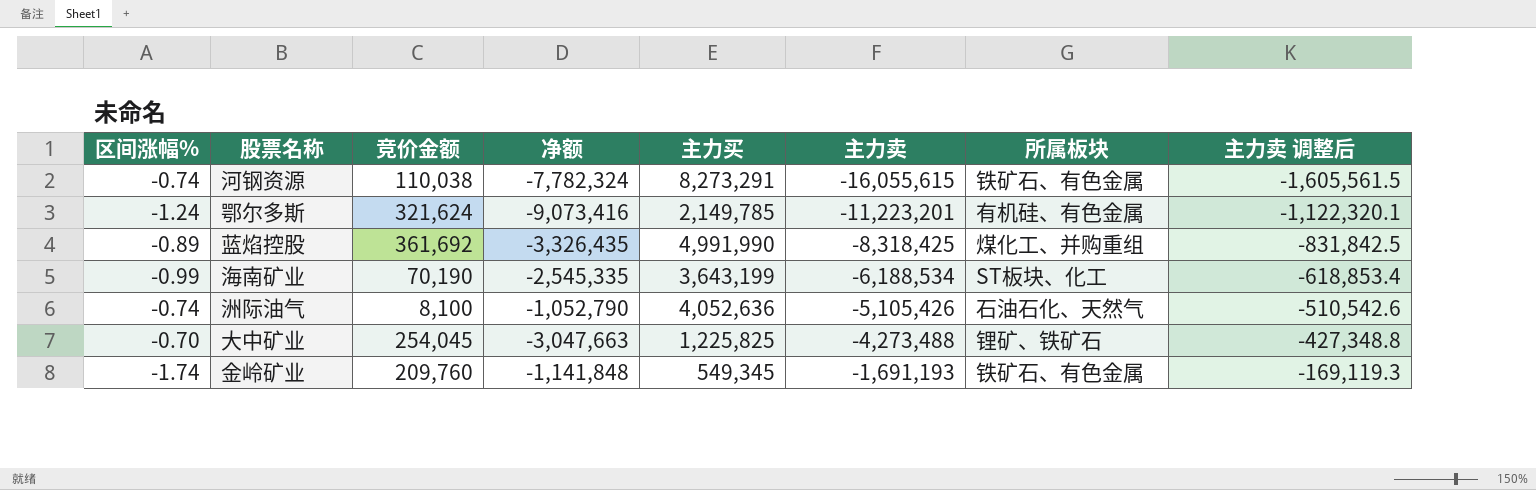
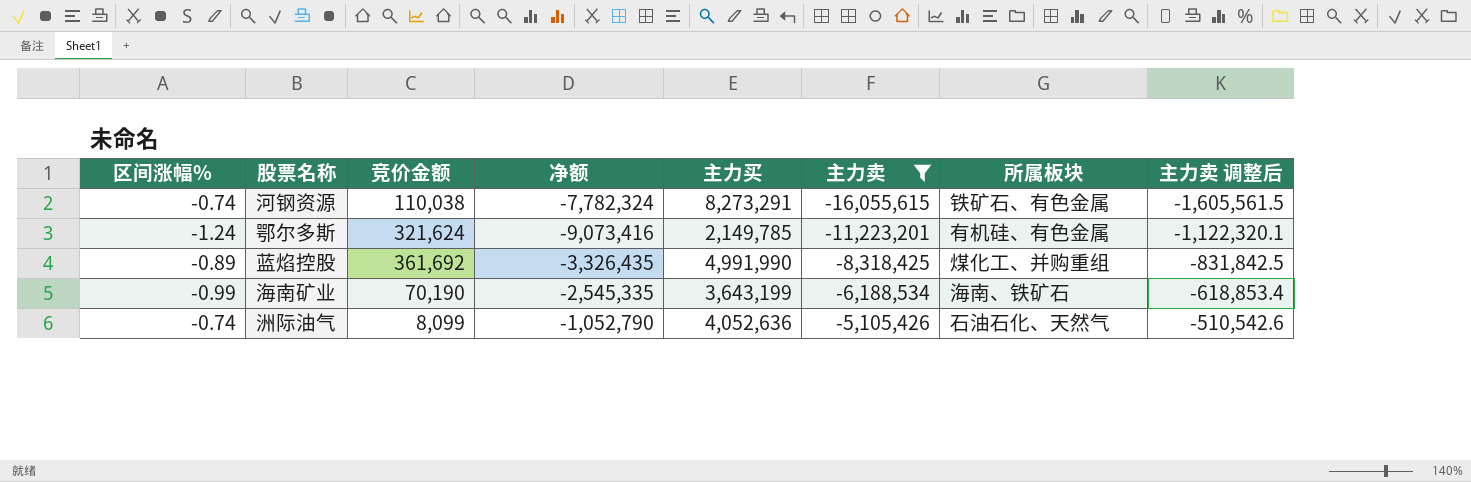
filter: none -> 主力卖 <= -5,105,426
海南矿业 | 所属板块: ST板块、化工 -> 海南、铁矿石
洲际油气 | 竞价金额: 8,100 -> 8,099

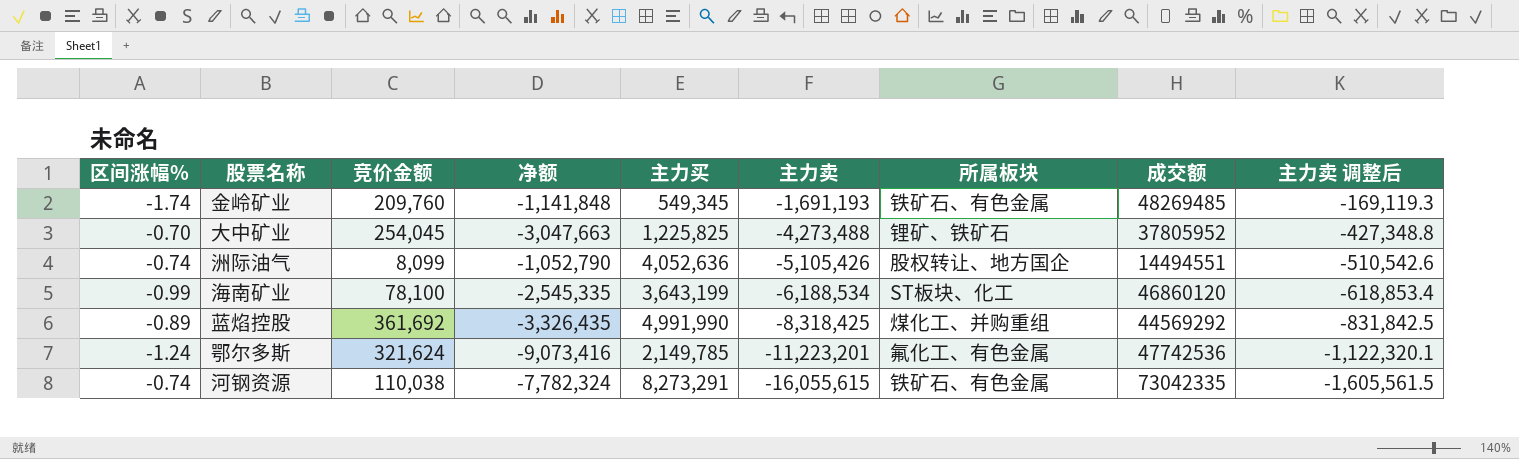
filter: 主力卖 <= -5,105,426 -> none
row order: 主力卖 ascending -> 主力卖 descending
column 成交额 | position: none -> 8
洲际油气 | 所属板块: 石油石化、天然气 -> 股权转让、地方国企
海南矿业 | 竞价金额: 70,190 -> 78,100
海南矿业 | 所属板块: 海南、铁矿石 -> ST板块、化工
鄂尔多斯 | 所属板块: 有机硅、有色金属 -> 氟化工、有色金属

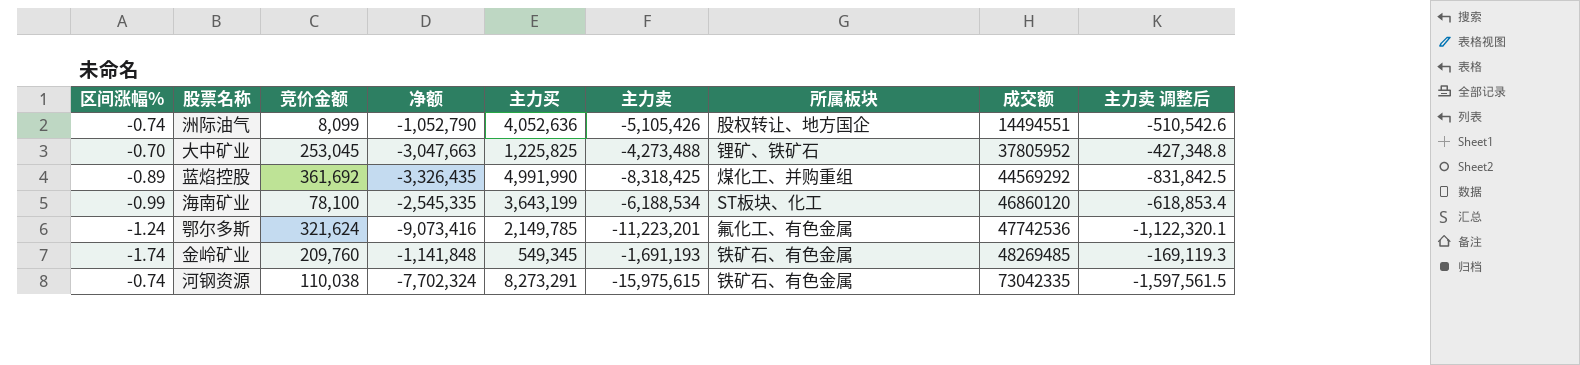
row order: 主力卖 descending -> 成交额 ascending
大中矿业 | 竞价金额: 254,045 -> 253,045
河钢资源 | 净额: -7,782,324 -> -7,702,324
河钢资源 | 主力卖: -16,055,615 -> -15,975,615
河钢资源 | 主力卖 调整后: -1,605,561.5 -> -1,597,561.5

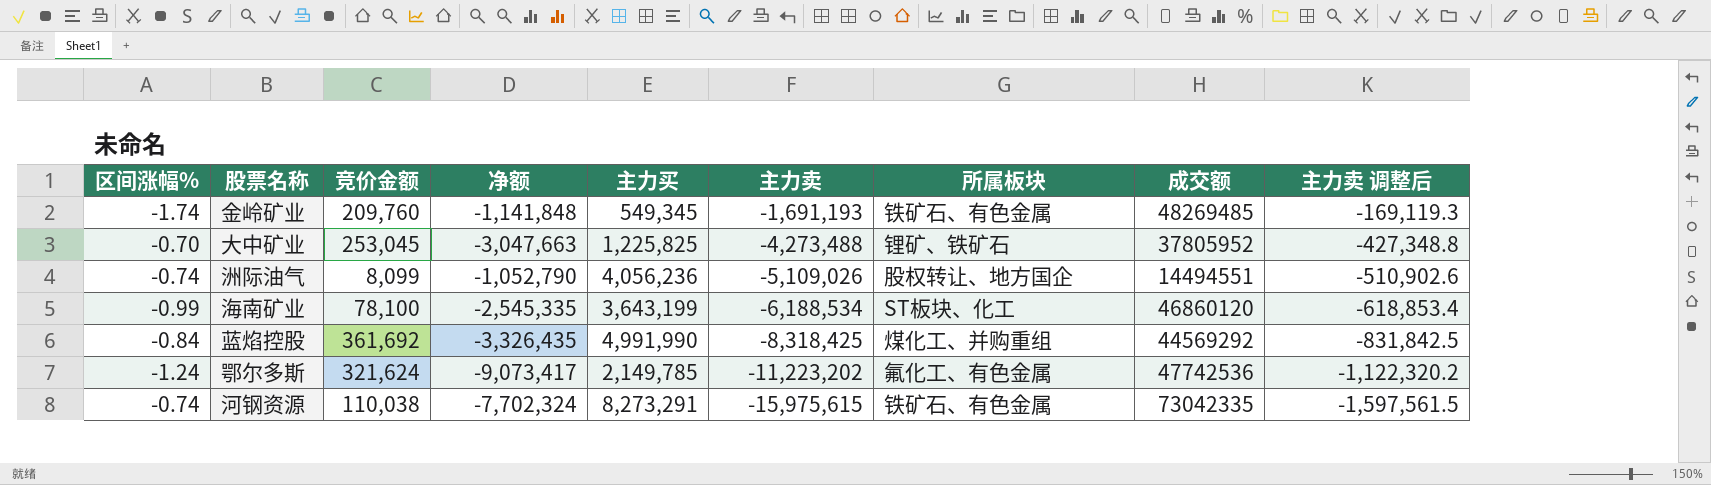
row order: 成交额 ascending -> 主力卖 descending
洲际油气 | 主力买: 4,052,636 -> 4,056,236
洲际油气 | 主力卖: -5,105,426 -> -5,109,026
洲际油气 | 主力卖 调整后: -510,542.6 -> -510,902.6
蓝焰控股 | 区间涨幅%: -0.89 -> -0.84
鄂尔多斯 | 净额: -9,073,416 -> -9,073,417
鄂尔多斯 | 主力卖: -11,223,201 -> -11,223,202
鄂尔多斯 | 主力卖 调整后: -1,122,320.1 -> -1,122,320.2

